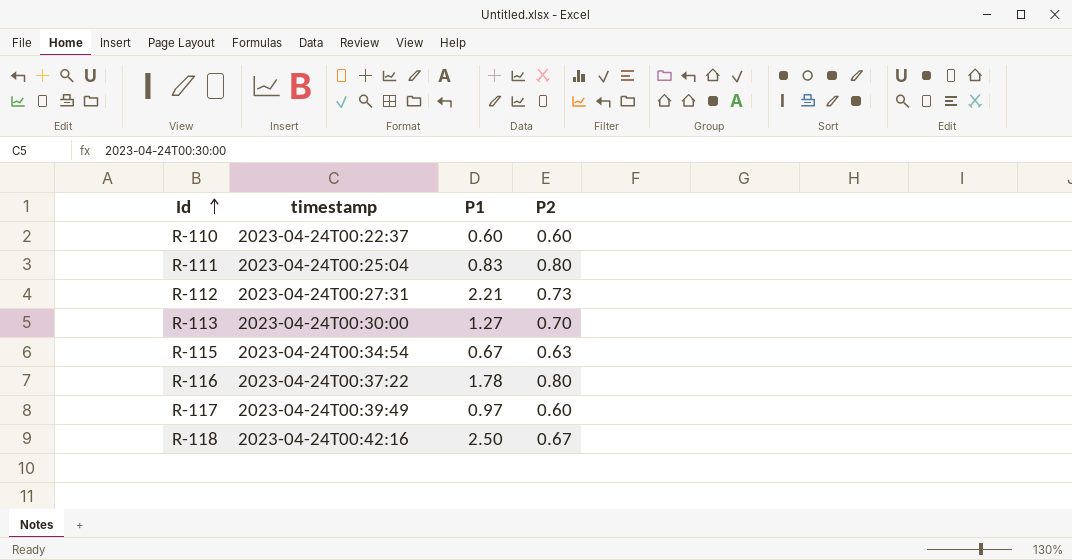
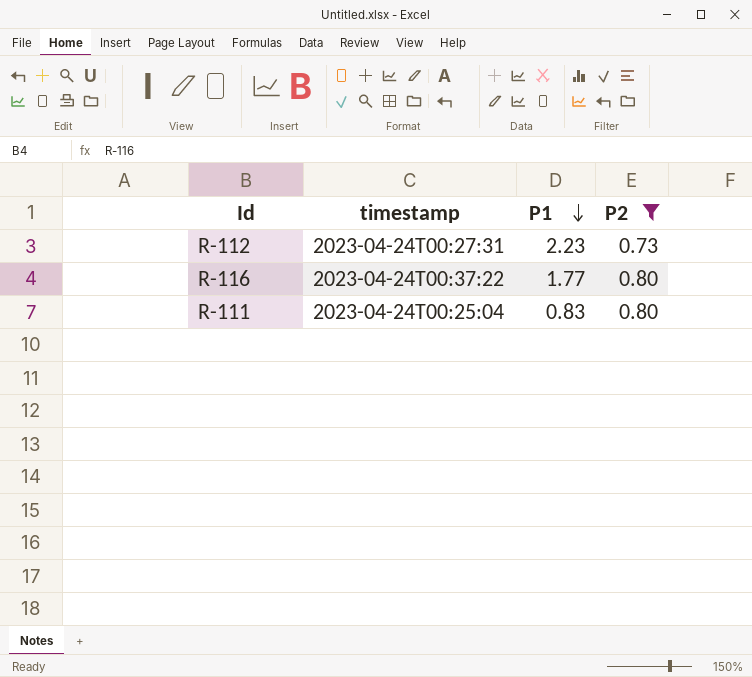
filter: none -> P2 >= 0.73
row order: Id ascending -> P1 descending
R-112 | P1: 2.21 -> 2.23
R-116 | P1: 1.78 -> 1.77

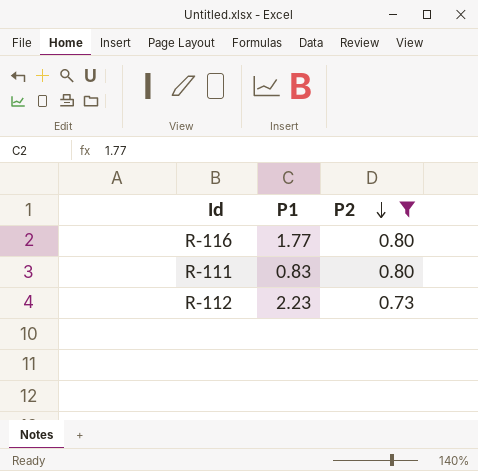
row order: P1 descending -> P2 descending
column timestamp | position: 2 -> none

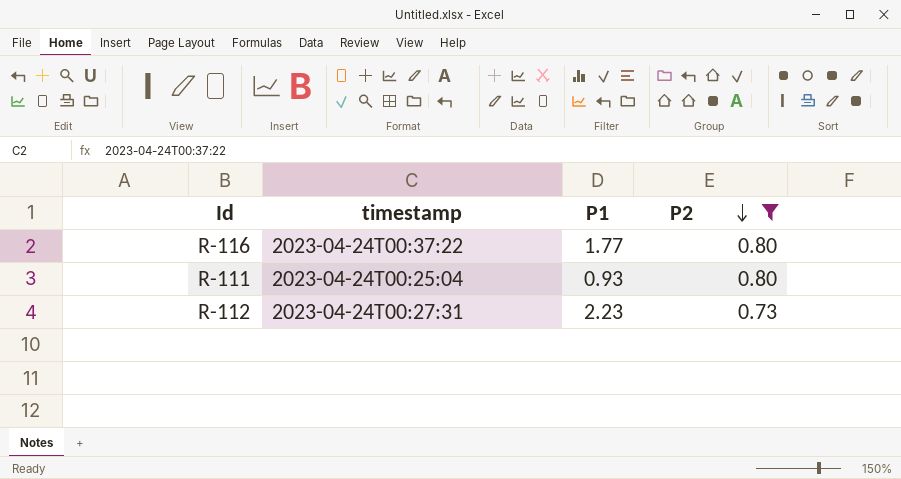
column timestamp | position: none -> 2
R-111 | P1: 0.83 -> 0.93

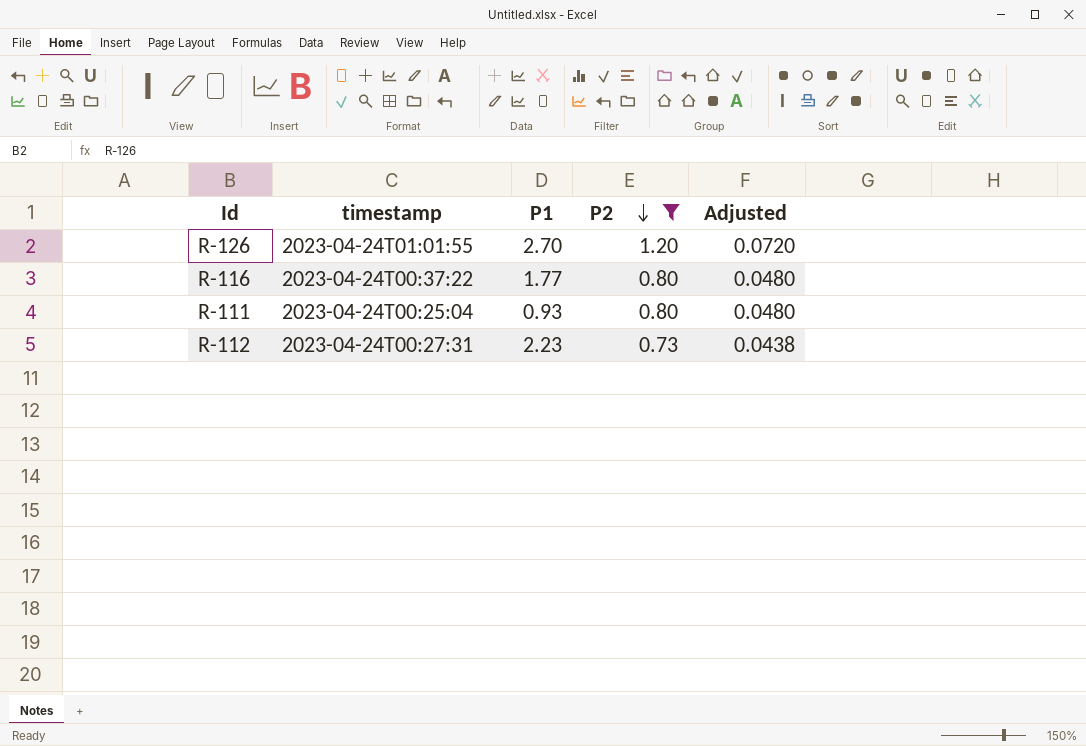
column Adjusted | formula: none -> [P2] * 0.06
row R-126: none -> 2023-04-24T01:01:55 | 2.70 | 1.20 | 0.0720

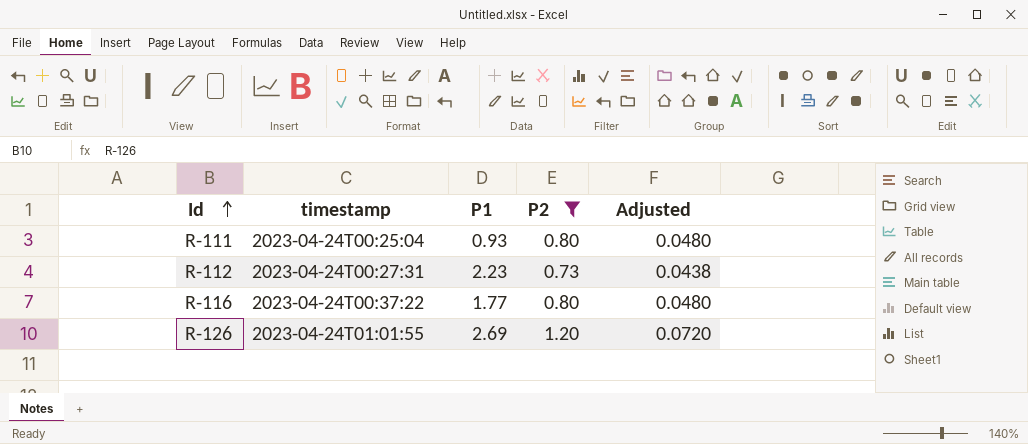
row order: P2 descending -> Id ascending
R-126 | P1: 2.70 -> 2.69

